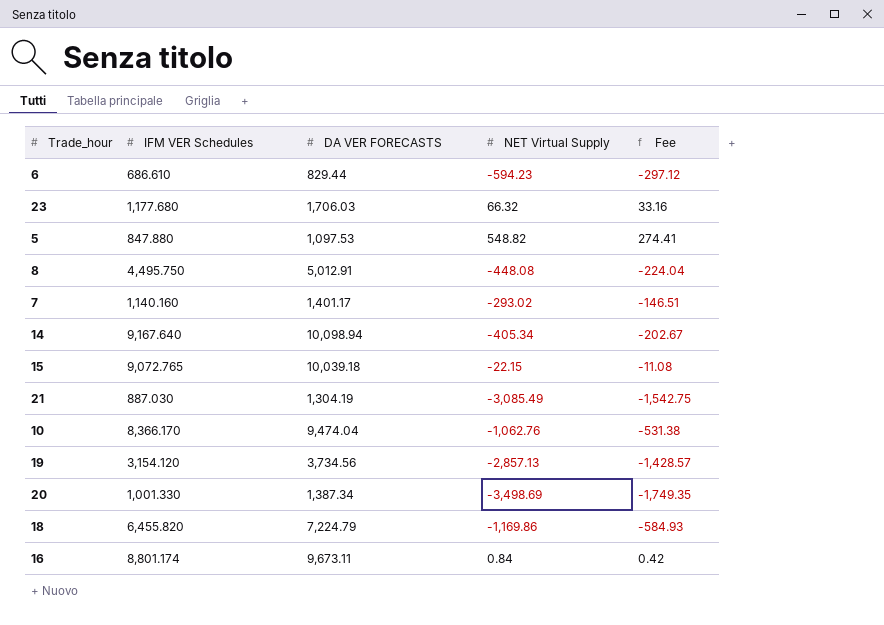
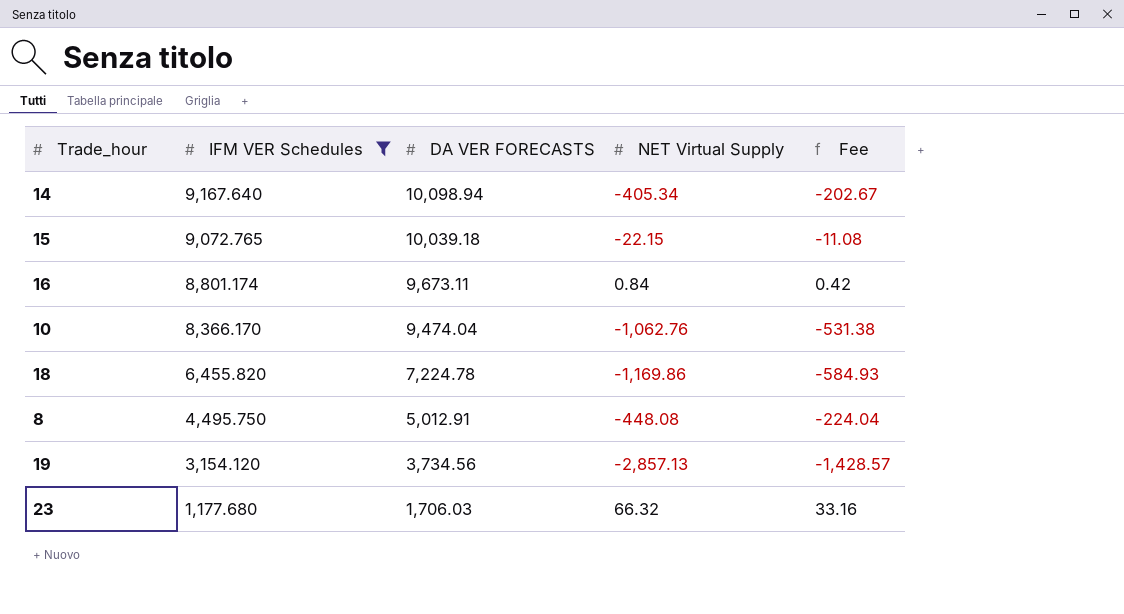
filter: none -> IFM VER Schedules >= 1,177.680
row order: none -> IFM VER Schedules descending
18 | DA VER FORECASTS: 7,224.79 -> 7,224.78

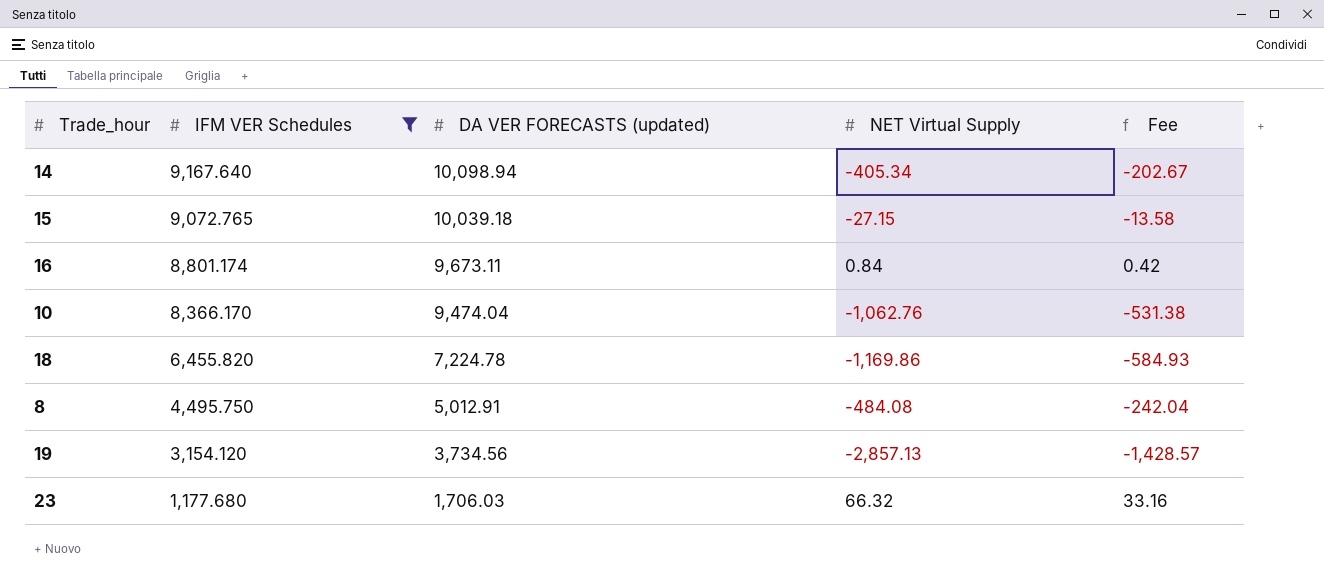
column name: DA VER FORECASTS -> DA VER FORECASTS (updated)
15 | NET Virtual Supply: -22.15 -> -27.15
15 | Fee: -11.08 -> -13.58
8 | NET Virtual Supply: -448.08 -> -484.08
8 | Fee: -224.04 -> -242.04

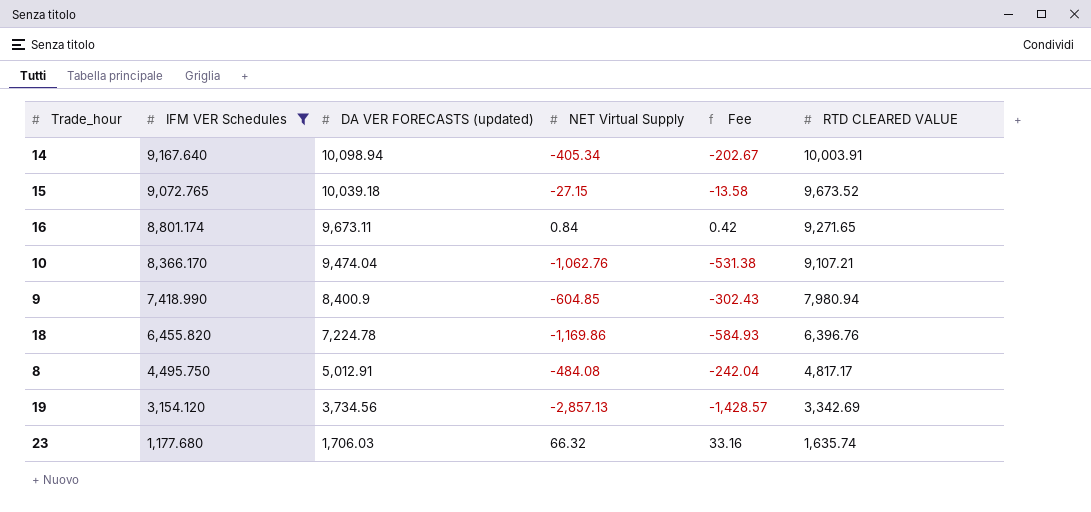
column RTD CLEARED VALUE | position: none -> 6
row 9: none -> 7,418.990 | 8,400.9 | -604.85 | -302.43 | 7,980.94

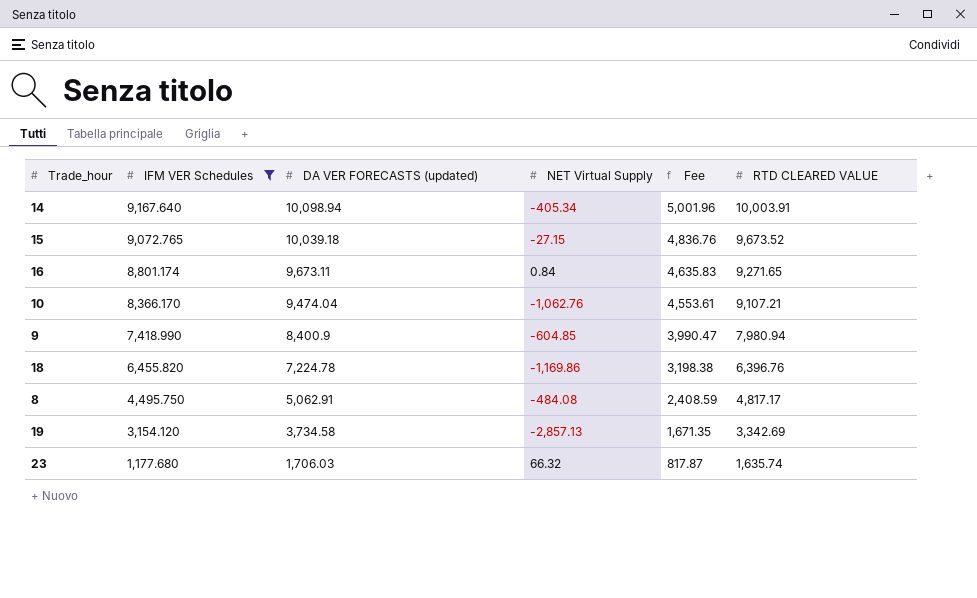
column Fee | formula: [NET Virtual Supply] * 0.5 -> [RTD CLEARED VALUE] * 0.5
8 | DA VER FORECASTS (updated): 5,012.91 -> 5,062.91
19 | DA VER FORECASTS (updated): 3,734.56 -> 3,734.58

